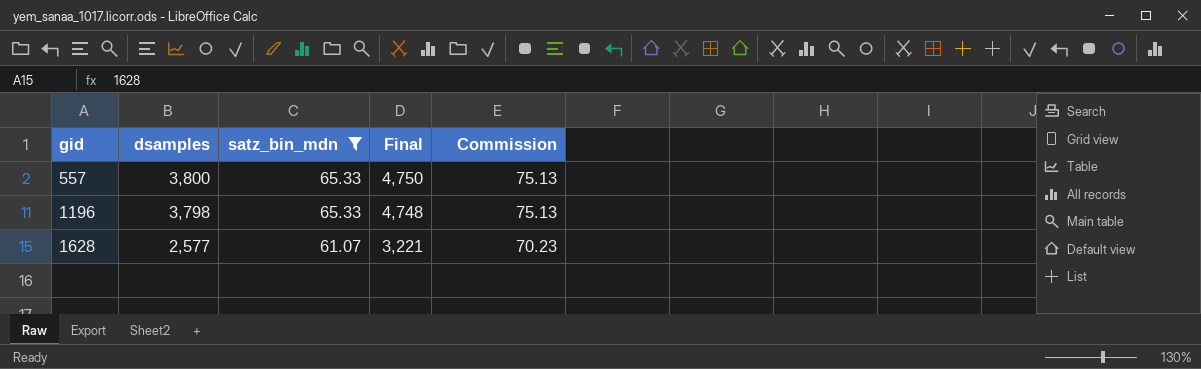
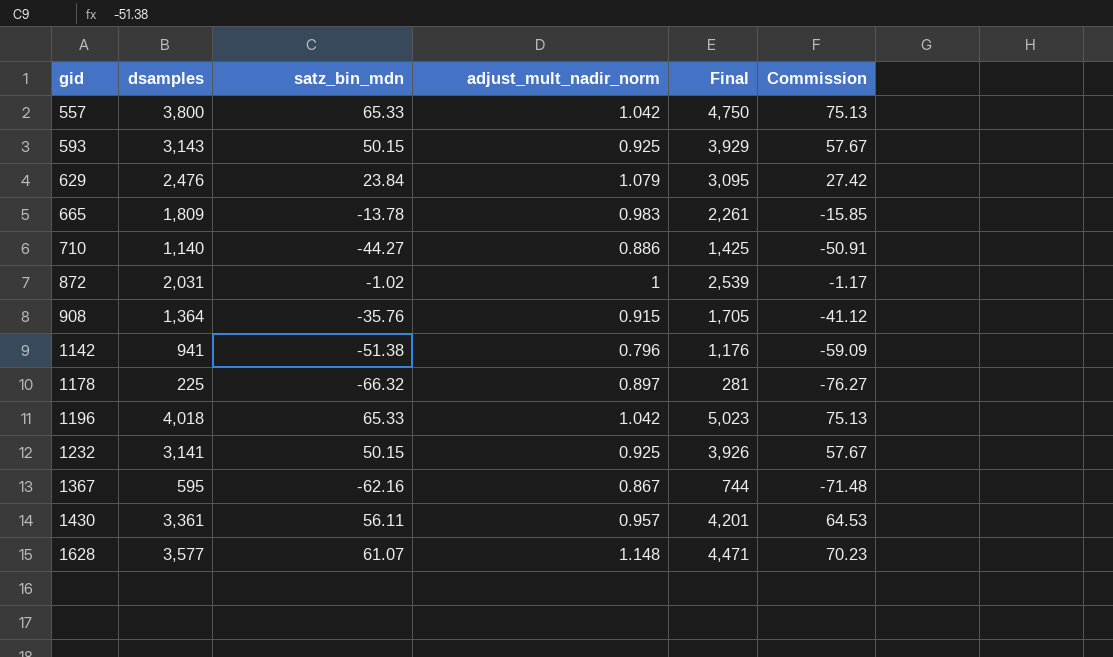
filter: satz_bin_mdn >= 61.07 -> none
column adjust_mult_nadir_norm | position: none -> 4
1196 | dsamples: 3,798 -> 4,018
1196 | Final: 4,748 -> 5,023
1628 | dsamples: 2,577 -> 3,577
1628 | Final: 3,221 -> 4,471

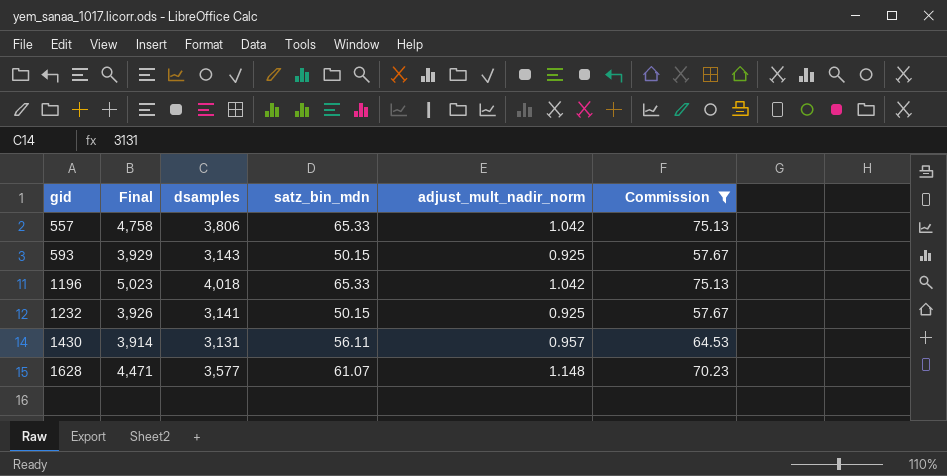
filter: none -> Commission >= 57.67
column Final | position: 5 -> 2
557 | Final: 4,750 -> 4,758
557 | dsamples: 3,800 -> 3,806
1430 | Final: 4,201 -> 3,914
1430 | dsamples: 3,361 -> 3,131

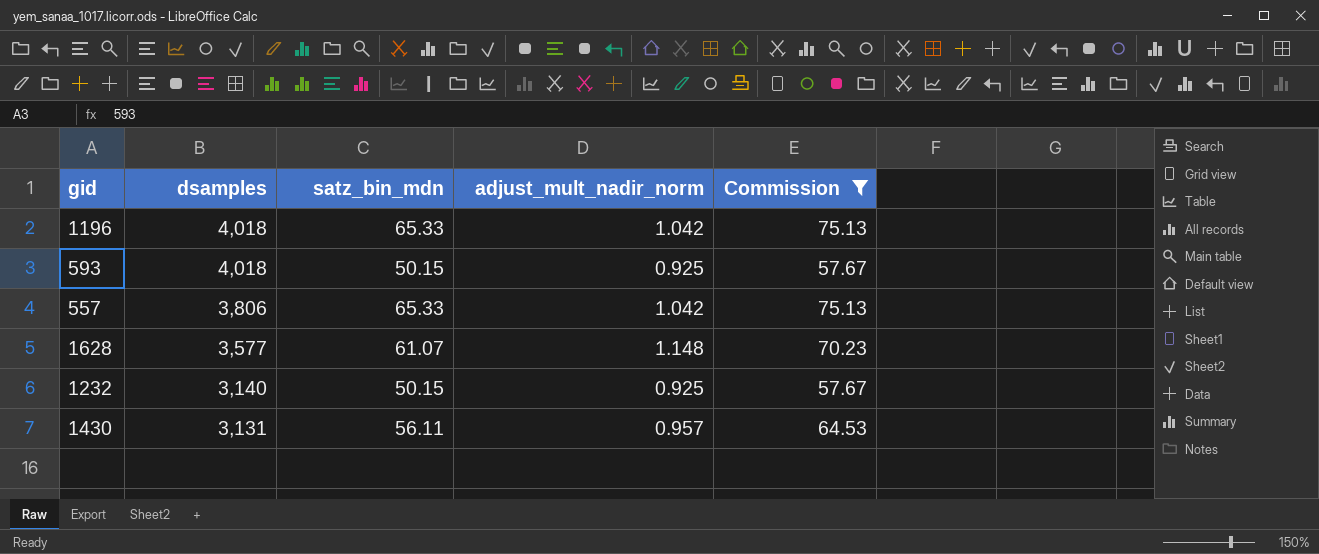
row order: gid ascending -> dsamples descending
column Final | formula: [dsamples] * 1.25 -> none
593 | dsamples: 3,143 -> 4,018
1232 | dsamples: 3,141 -> 3,140

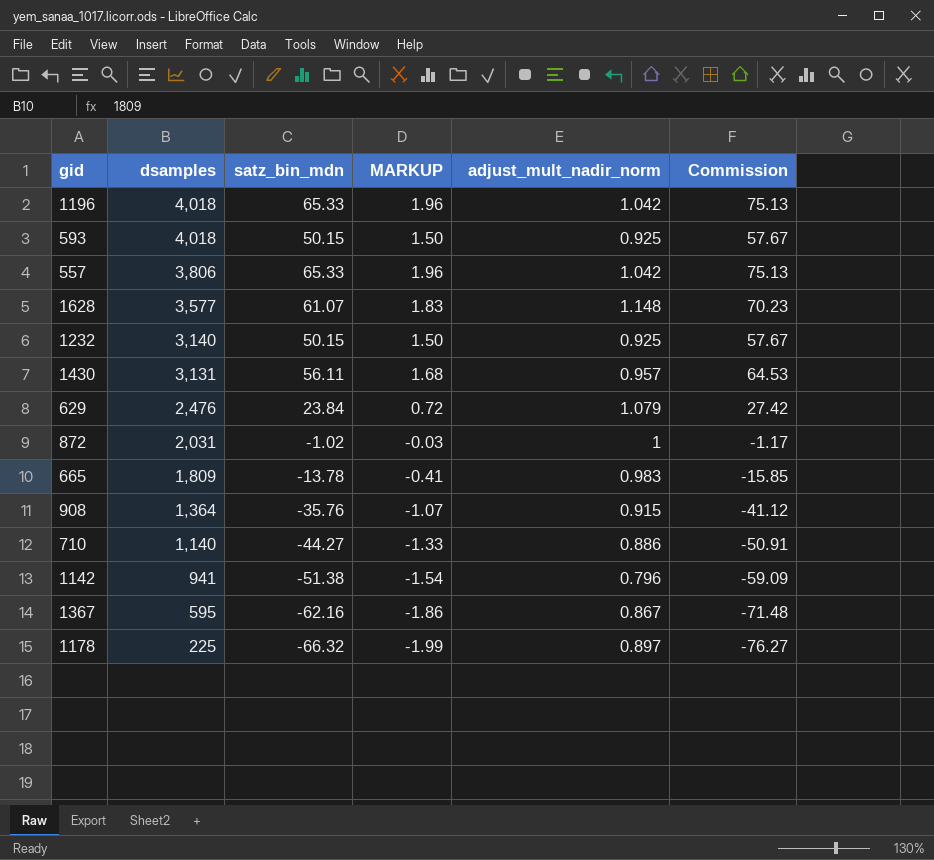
filter: Commission >= 57.67 -> none
column MARKUP | formula: none -> [satz_bin_mdn] * 0.03

